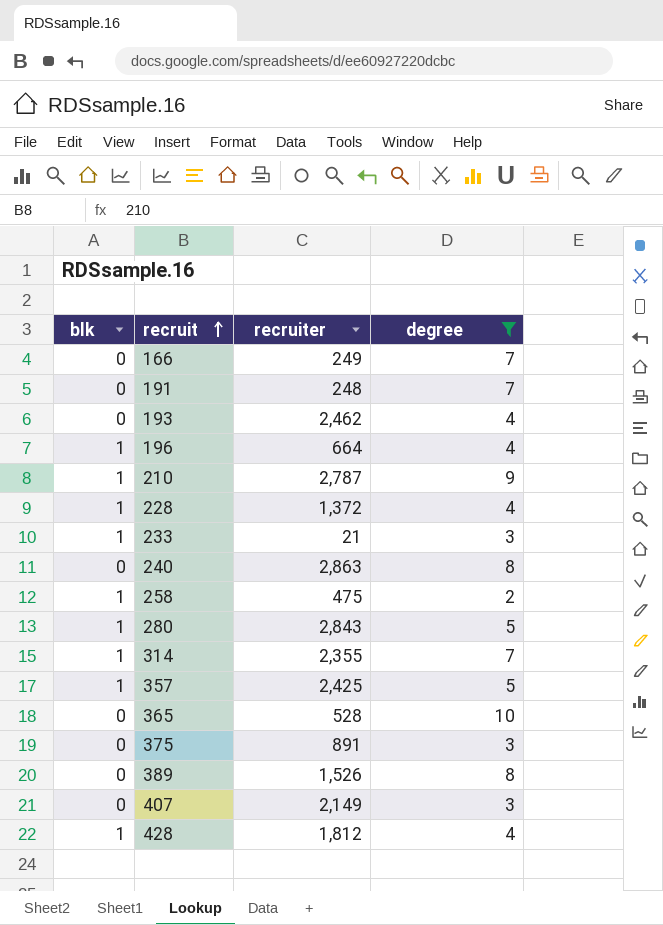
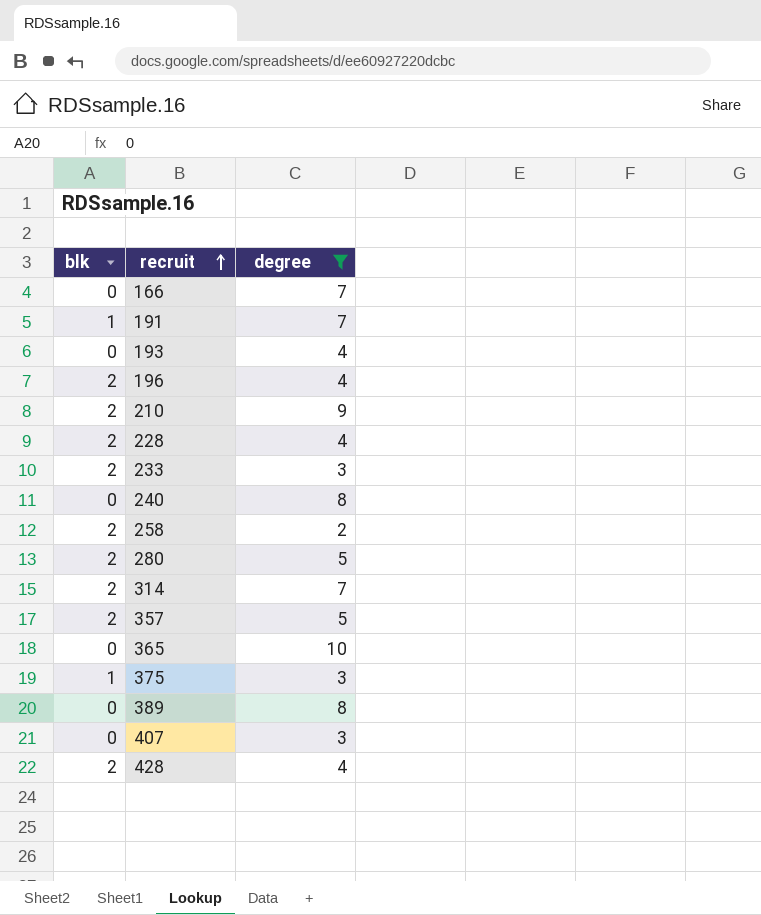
column recruiter | position: 3 -> none
191 | blk: 0 -> 1
196 | blk: 1 -> 2
210 | blk: 1 -> 2
228 | blk: 1 -> 2
233 | blk: 1 -> 2
258 | blk: 1 -> 2
280 | blk: 1 -> 2
314 | blk: 1 -> 2
357 | blk: 1 -> 2
375 | blk: 0 -> 1
428 | blk: 1 -> 2

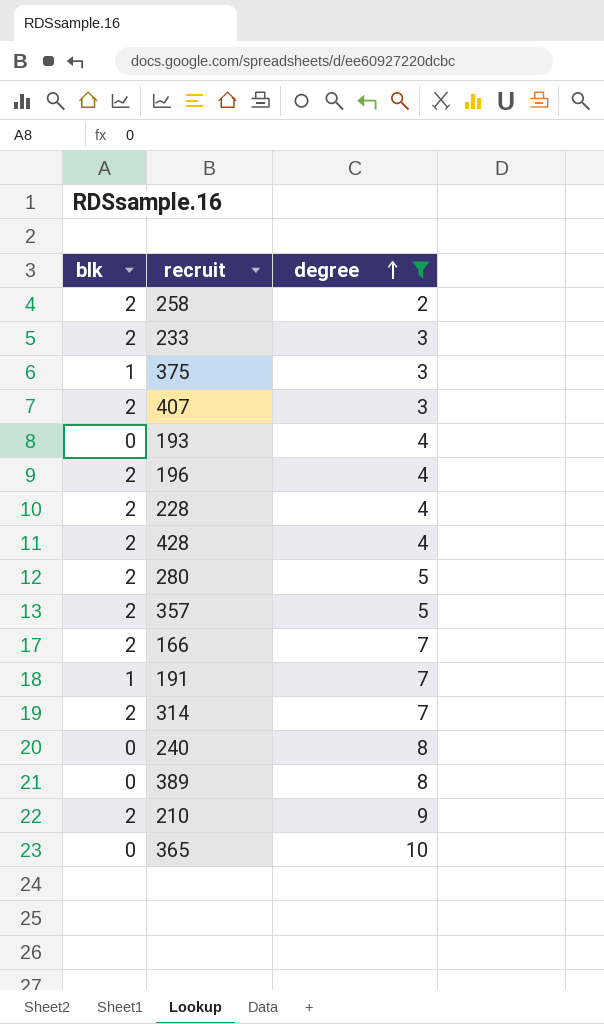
row order: recruit ascending -> degree ascending
407 | blk: 0 -> 2
166 | blk: 0 -> 2

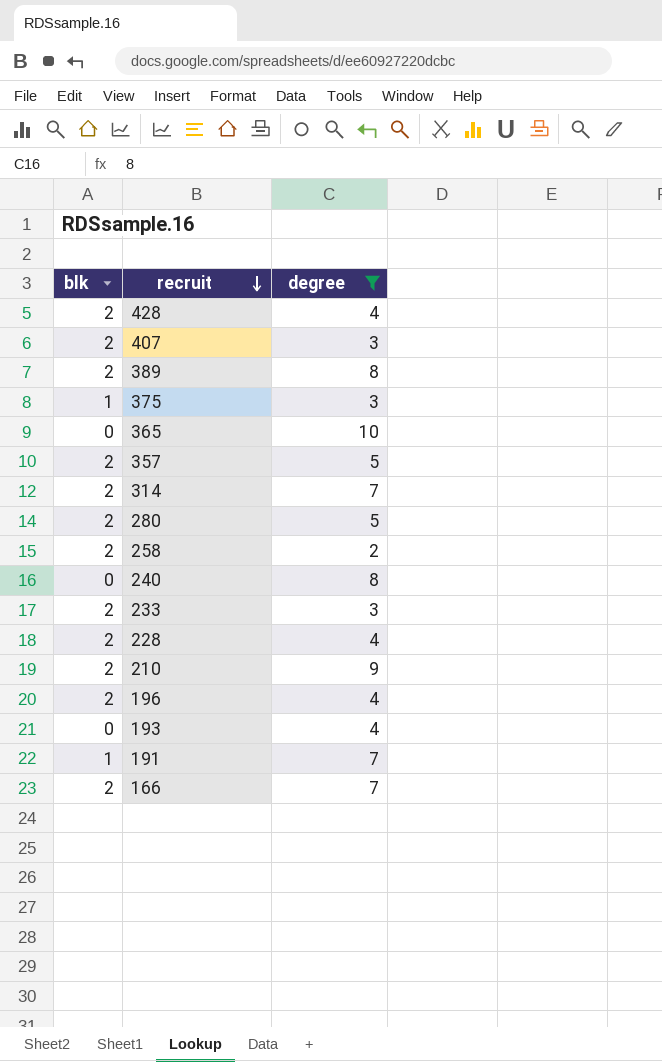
row order: degree ascending -> recruit descending
389 | blk: 0 -> 2

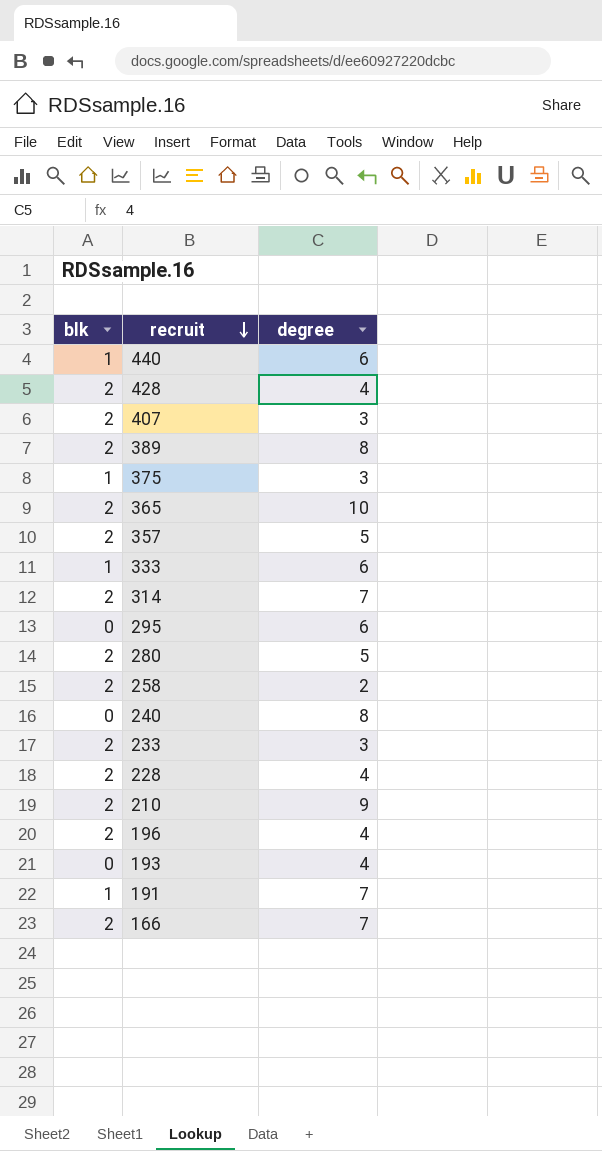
filter: degree != 6 -> none
365 | blk: 0 -> 2

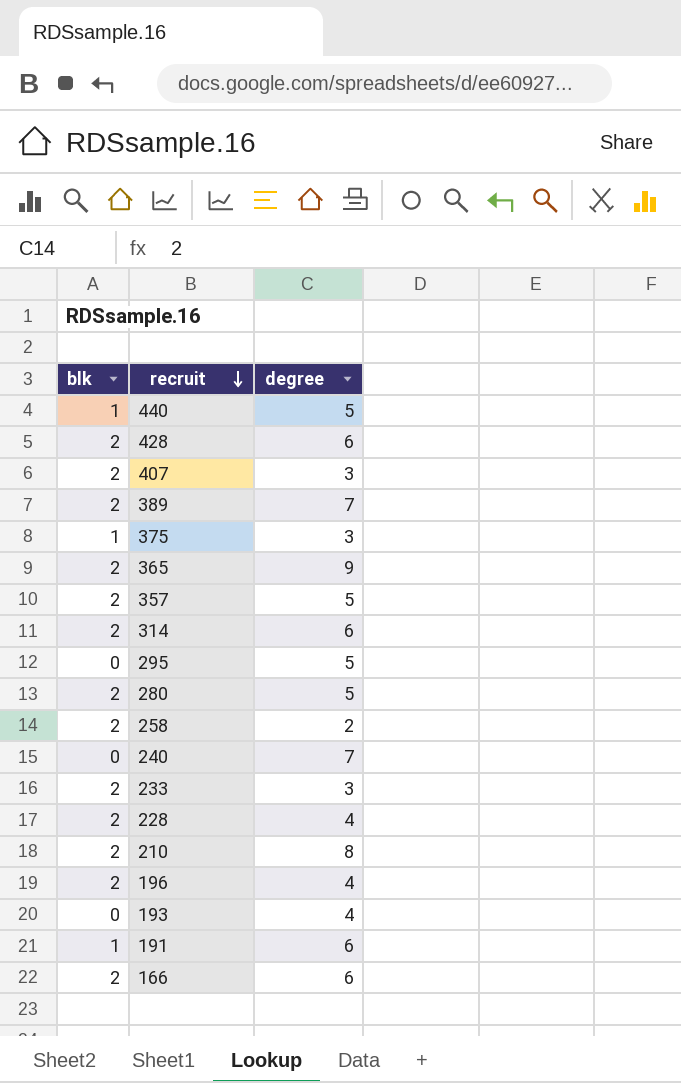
row 333: 1 | 6 -> none
440 | degree: 6 -> 5
428 | degree: 4 -> 6
389 | degree: 8 -> 7
365 | degree: 10 -> 9
314 | degree: 7 -> 6
295 | degree: 6 -> 5
240 | degree: 8 -> 7
210 | degree: 9 -> 8
191 | degree: 7 -> 6
166 | degree: 7 -> 6

